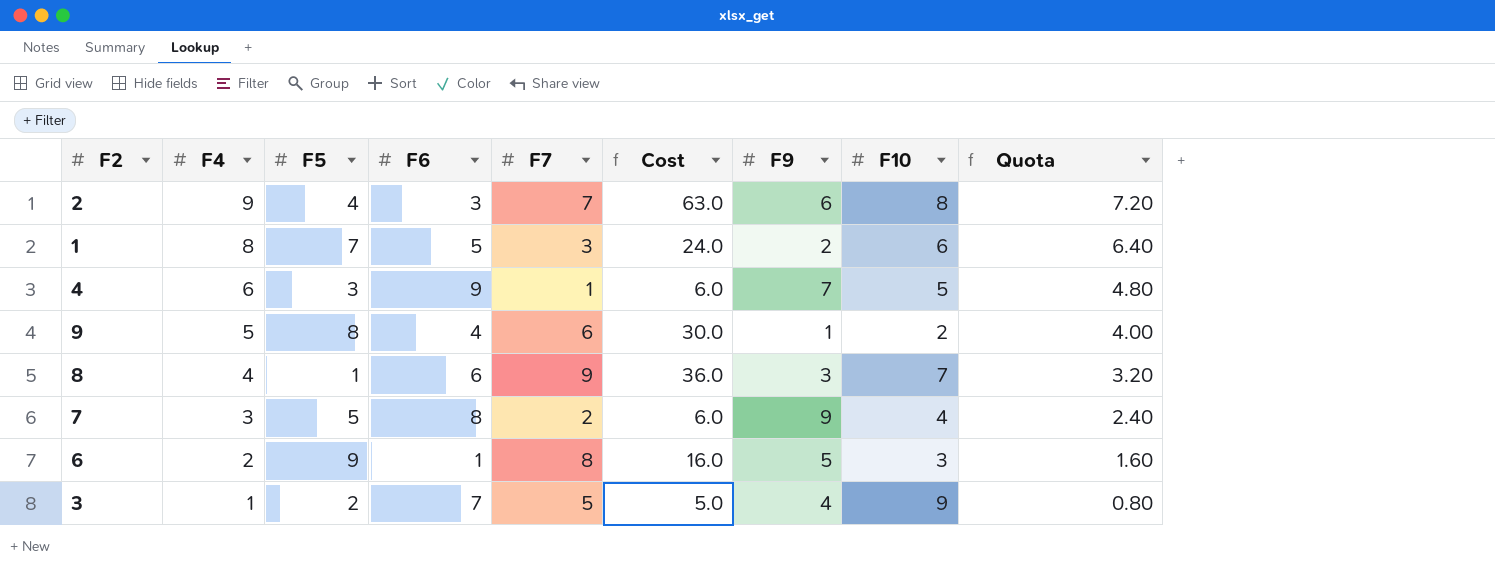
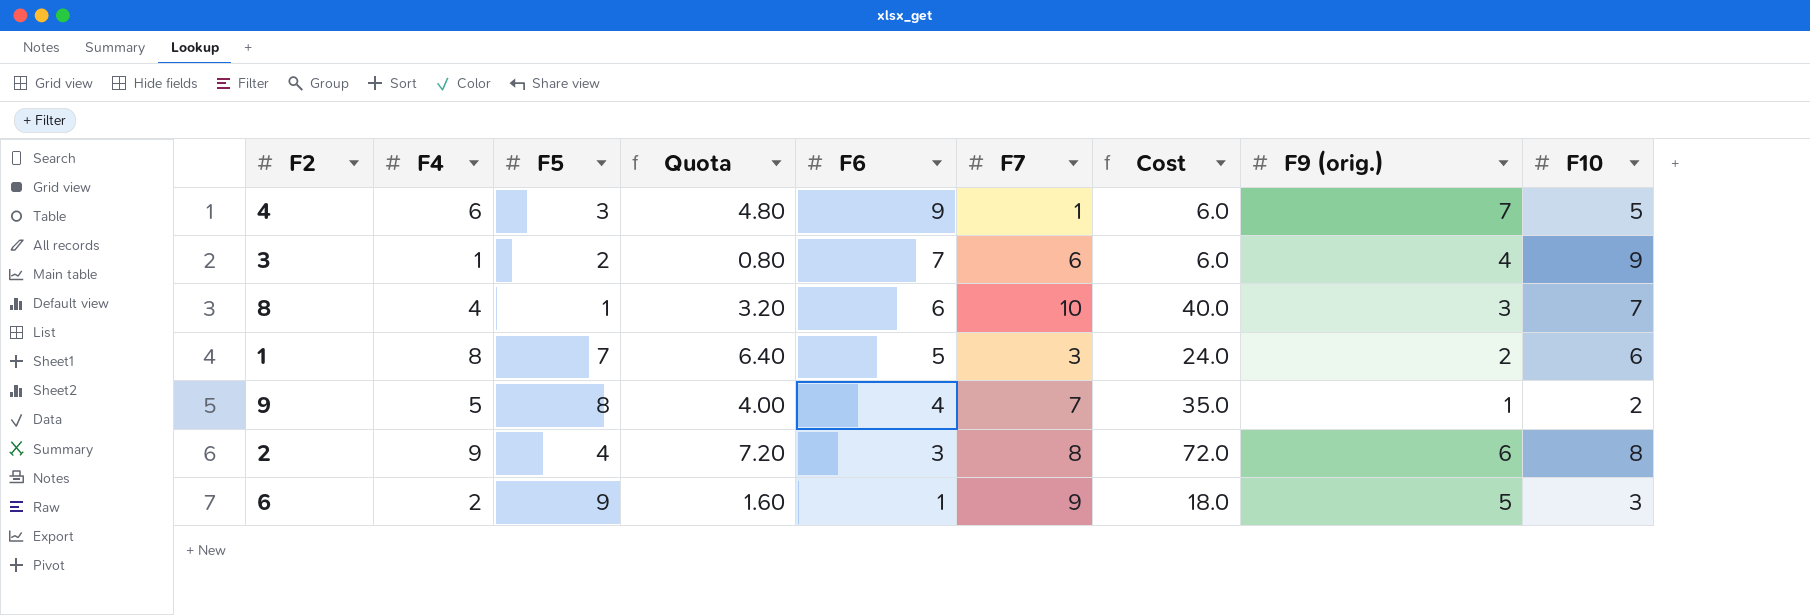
row order: F4 descending -> F6 descending
column Quota | position: 9 -> 4
column name: F9 -> F9 (orig.)
row 7: 3 | 5 | 8 | 2 | 6.0 | 9 | 4 | 2.40 -> none
3 | F7: 5 -> 6
3 | Cost: 5.0 -> 6.0
8 | F7: 9 -> 10
8 | Cost: 36.0 -> 40.0
9 | F7: 6 -> 7
9 | Cost: 30.0 -> 35.0
2 | F7: 7 -> 8
2 | Cost: 63.0 -> 72.0
6 | F7: 8 -> 9
6 | Cost: 16.0 -> 18.0

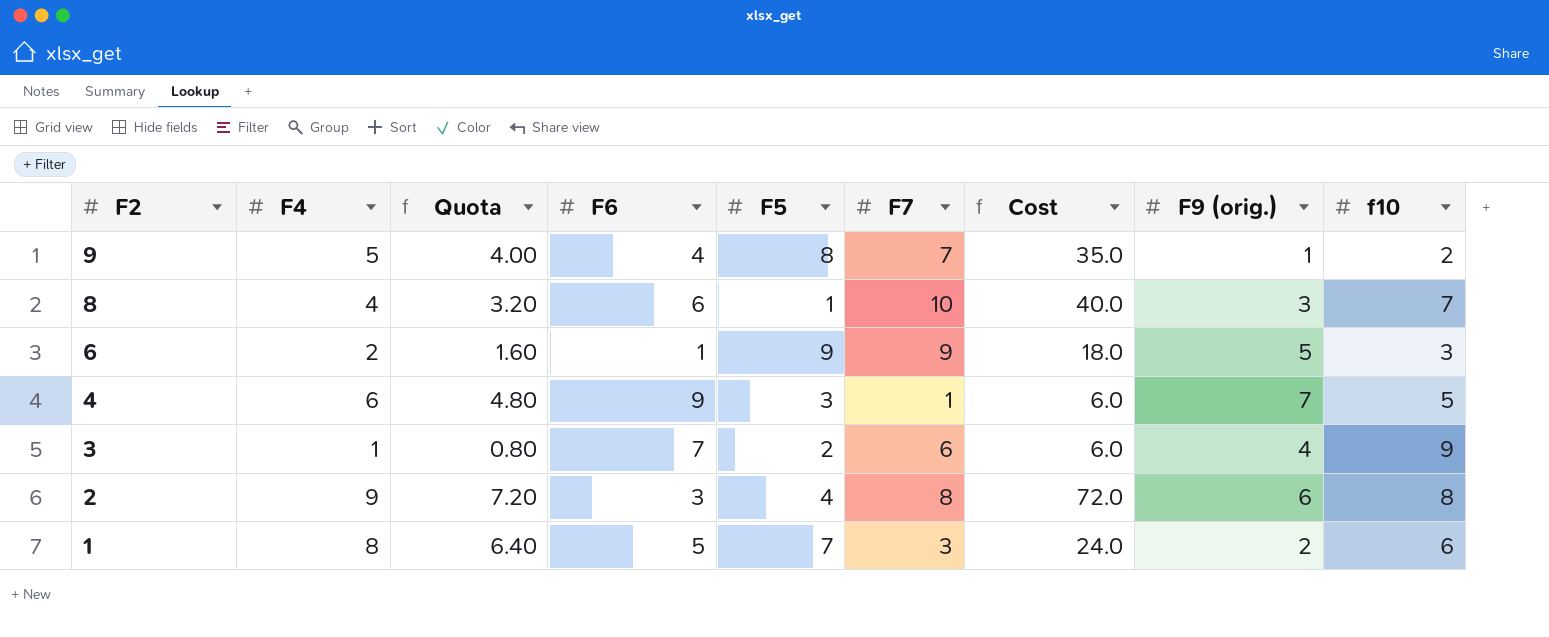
row order: F6 descending -> F2 descending
column F5 | position: 3 -> 5
column name: F10 -> f10

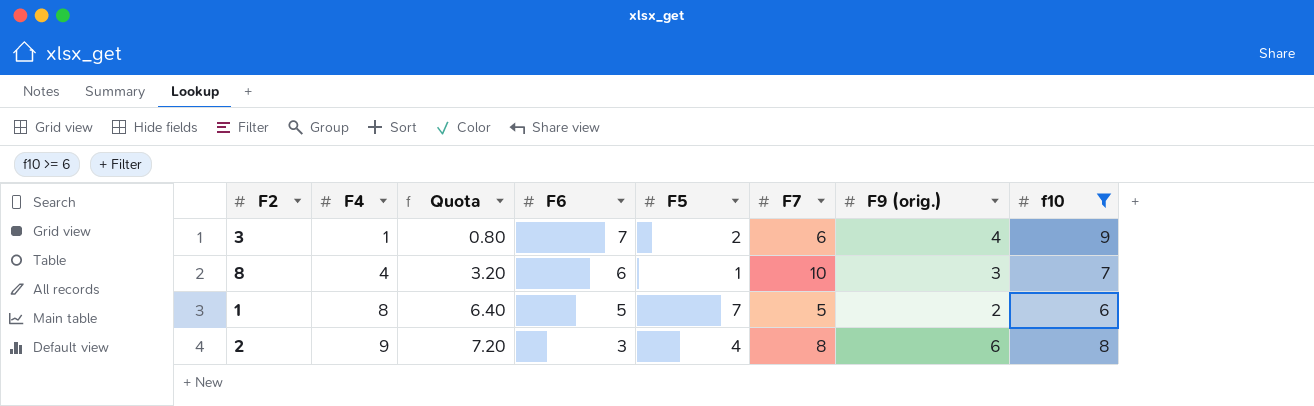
filter: none -> f10 >= 6
row order: F2 descending -> F4 ascending
column Cost | formula: [F4] * [F7] -> none
1 | F7: 3 -> 5

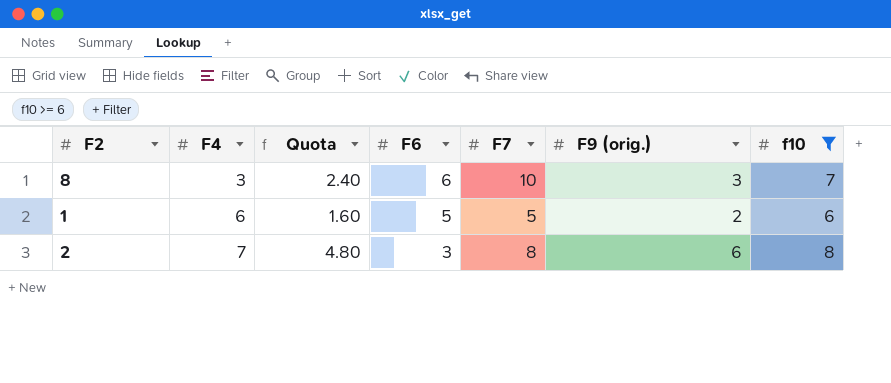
column F5 | position: 5 -> none
column Quota | formula: [F4] * 0.8 -> [F9 (orig.)] * 0.8
row 3: 1 | 0.80 | 7 | 2 | 6 | 4 | 9 -> none
8 | F4: 4 -> 3
1 | F4: 8 -> 6
2 | F4: 9 -> 7

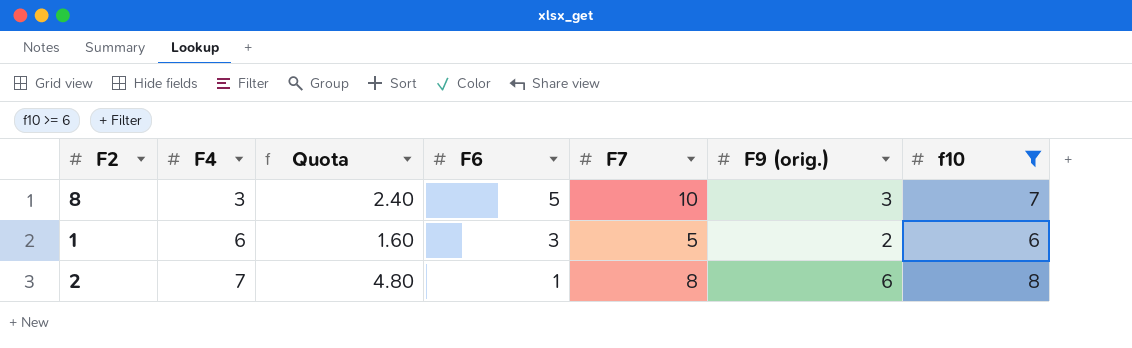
8 | F6: 6 -> 5
1 | F6: 5 -> 3
2 | F6: 3 -> 1

